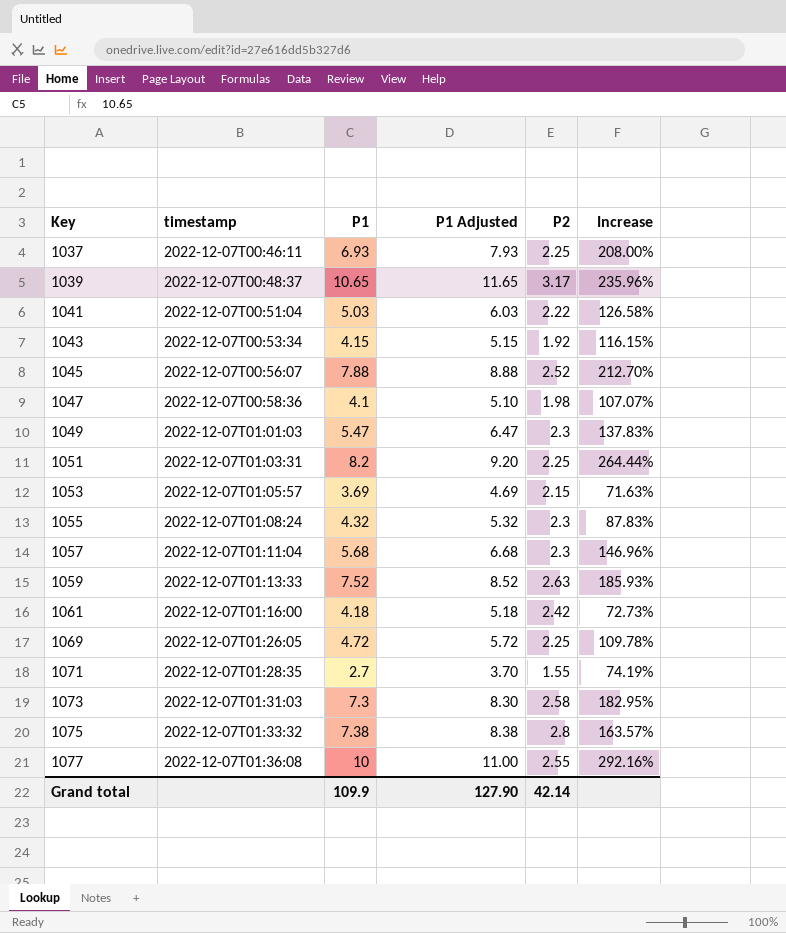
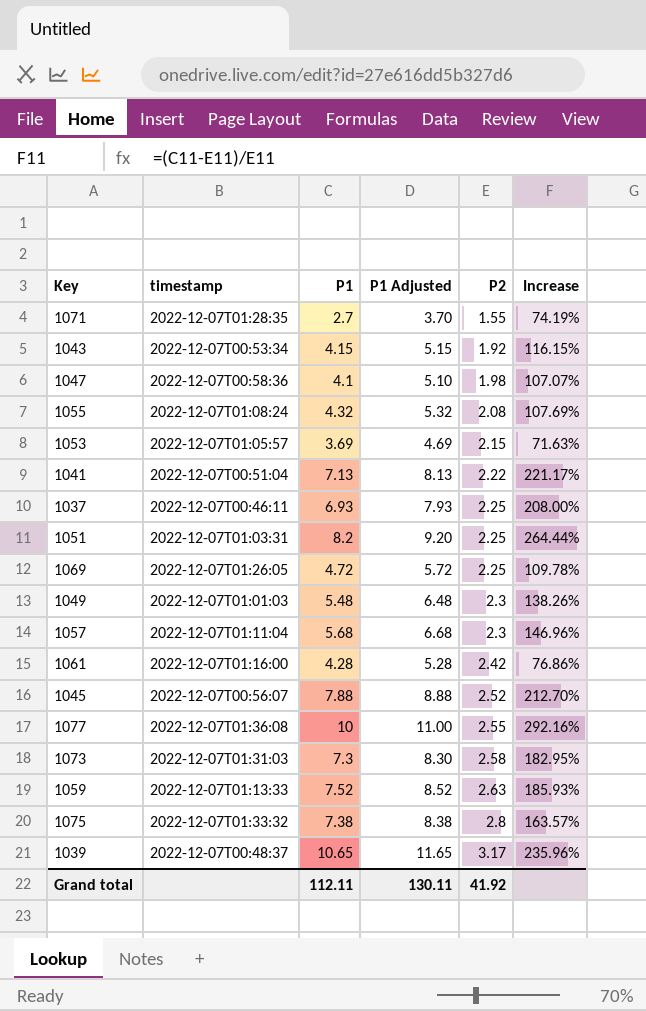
row order: Key ascending -> P2 ascending
1055 | P2: 2.3 -> 2.08
1055 | Increase: 87.83% -> 107.69%
1041 | P1: 5.03 -> 7.13
1041 | P1 Adjusted: 6.03 -> 8.13
1041 | Increase: 126.58% -> 221.17%
1049 | P1: 5.47 -> 5.48
1049 | P1 Adjusted: 6.47 -> 6.48
1049 | Increase: 137.83% -> 138.26%
1061 | P1: 4.18 -> 4.28
1061 | P1 Adjusted: 5.18 -> 5.28
1061 | Increase: 72.73% -> 76.86%
Grand total | P1: 109.9 -> 112.11
Grand total | P1 Adjusted: 127.90 -> 130.11
Grand total | P2: 42.14 -> 41.92

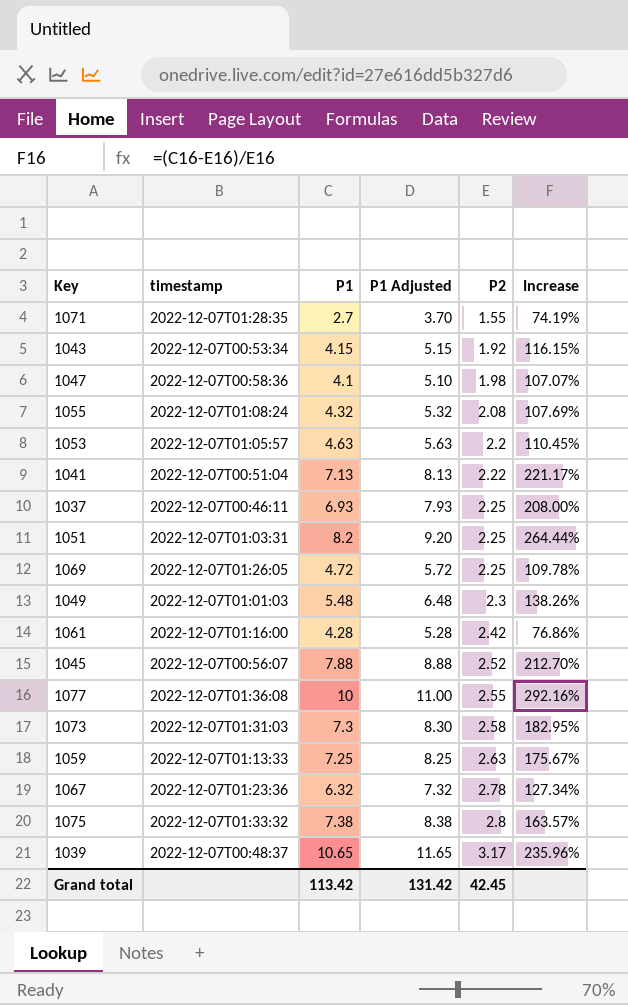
row 1057: 2022-12-07T01:11:04 | 5.68 | 6.68 | 2.3 | 146.96% -> none
1053 | P1: 3.69 -> 4.63
1053 | P1 Adjusted: 4.69 -> 5.63
1053 | P2: 2.15 -> 2.2
1053 | Increase: 71.63% -> 110.45%
1059 | P1: 7.52 -> 7.25
1059 | P1 Adjusted: 8.52 -> 8.25
1059 | Increase: 185.93% -> 175.67%
row 1067: none -> 2022-12-07T01:23:36 | 6.32 | 7.32 | 2.78 | 127.34%
Grand total | P1: 112.11 -> 113.42
Grand total | P1 Adjusted: 130.11 -> 131.42
Grand total | P2: 41.92 -> 42.45

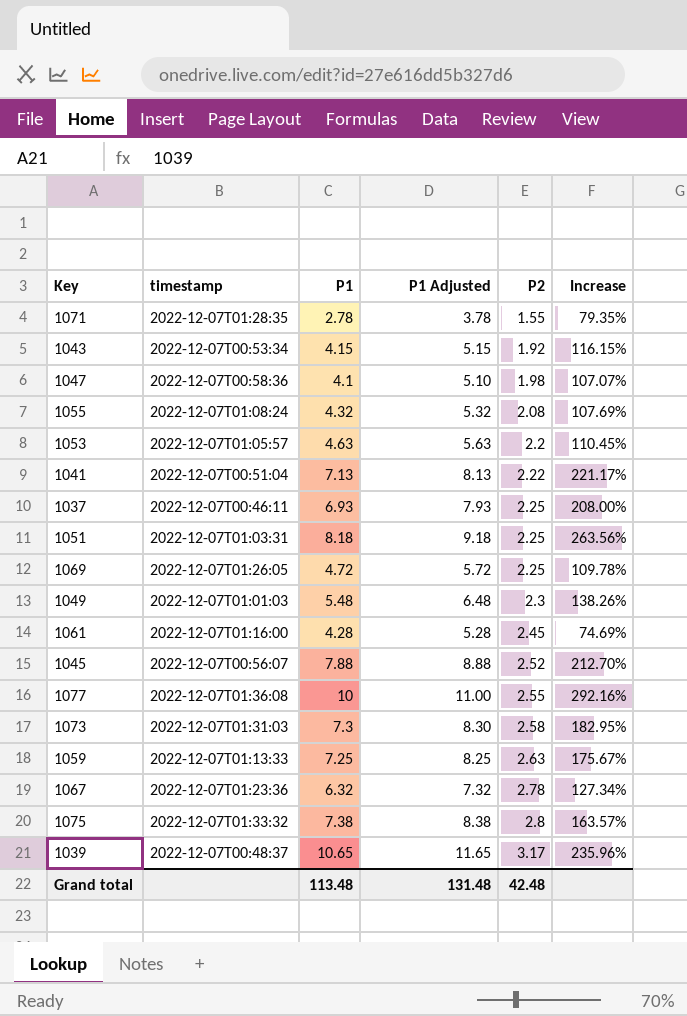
1071 | P1: 2.7 -> 2.78
1071 | P1 Adjusted: 3.70 -> 3.78
1071 | Increase: 74.19% -> 79.35%
1051 | P1: 8.2 -> 8.18
1051 | P1 Adjusted: 9.20 -> 9.18
1051 | Increase: 264.44% -> 263.56%
1061 | P2: 2.42 -> 2.45
1061 | Increase: 76.86% -> 74.69%
Grand total | P1: 113.42 -> 113.48
Grand total | P1 Adjusted: 131.42 -> 131.48
Grand total | P2: 42.45 -> 42.48

